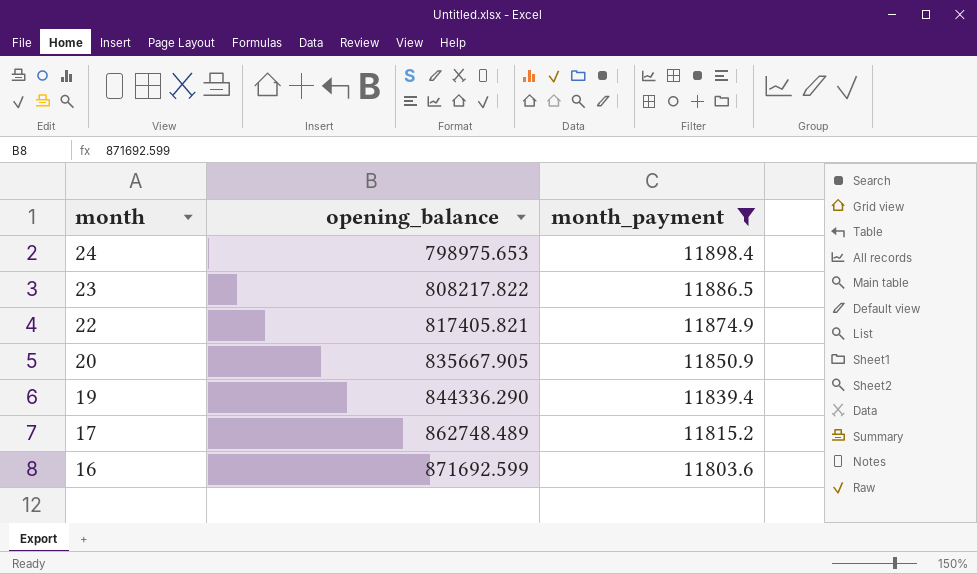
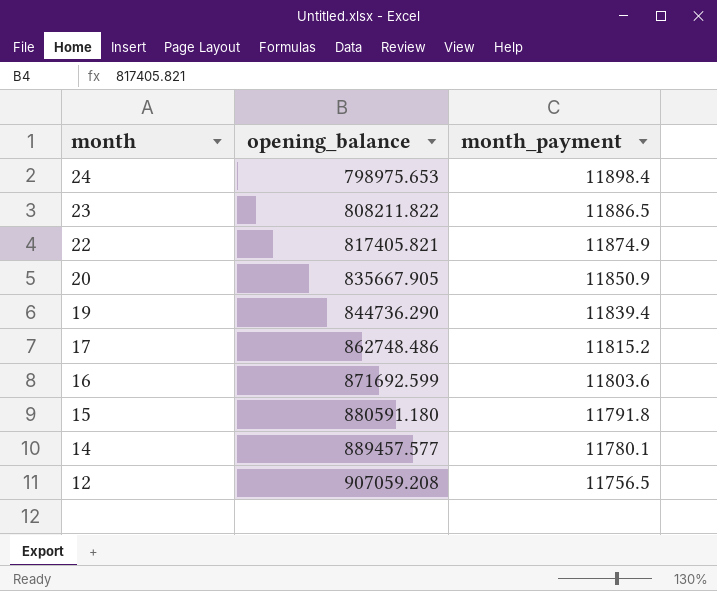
filter: month_payment >= 11803.6 -> none
23 | opening_balance: 808217.822 -> 808211.822
19 | opening_balance: 844336.290 -> 844736.290
17 | opening_balance: 862748.489 -> 862748.486

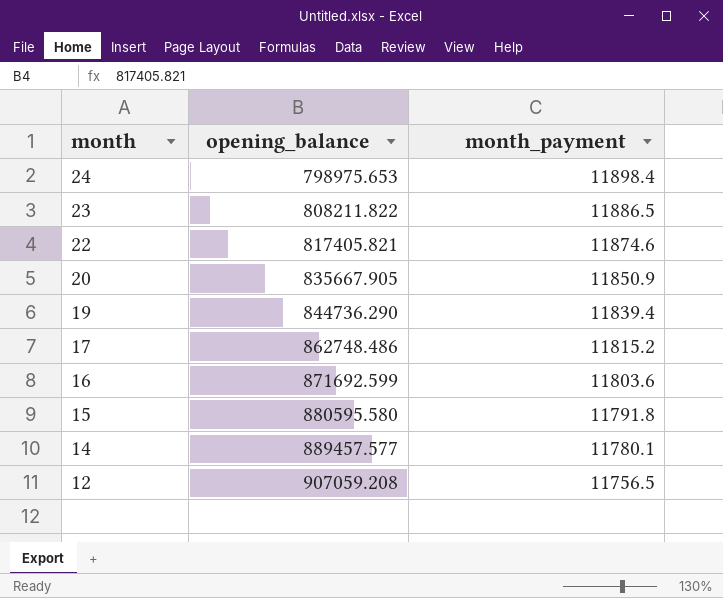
22 | month_payment: 11874.9 -> 11874.6
15 | opening_balance: 880591.180 -> 880595.580

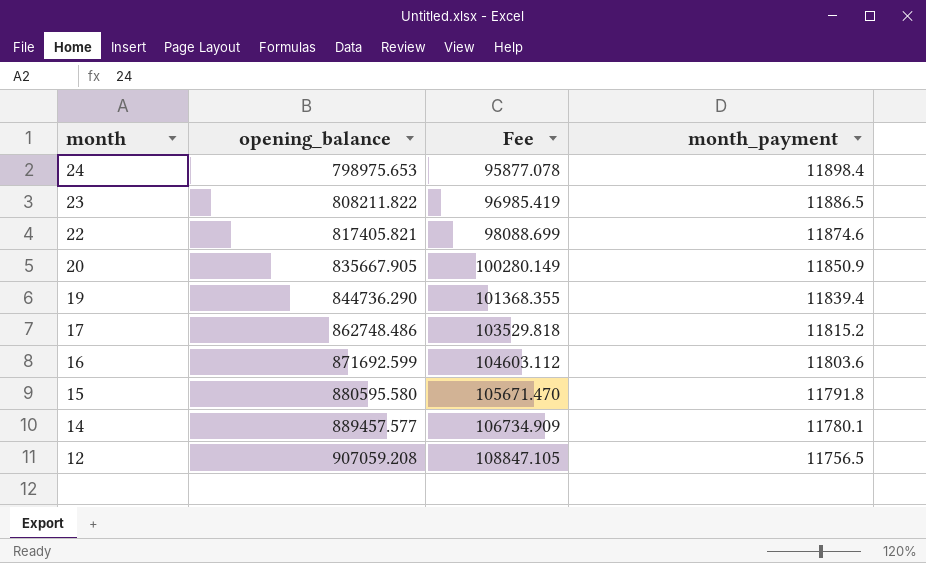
column Fee | formula: none -> [opening_balance] * 0.12

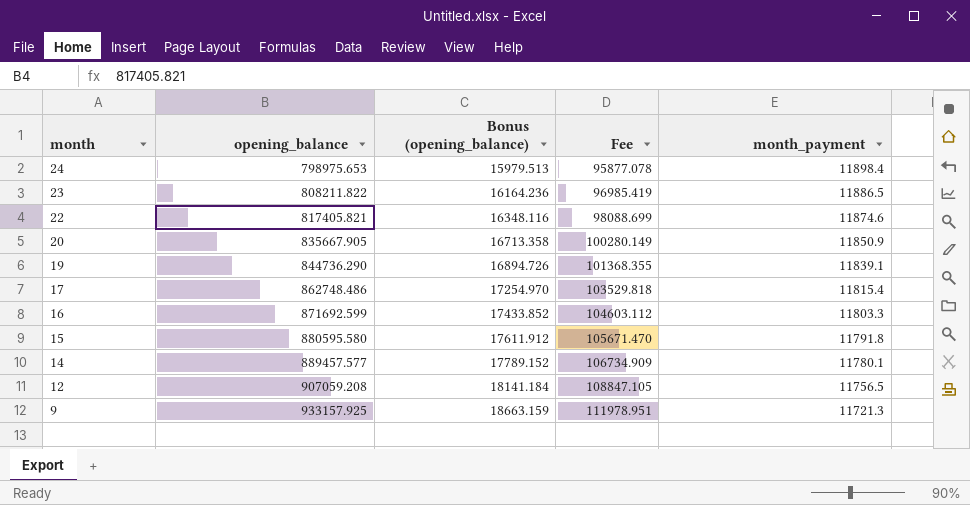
column Bonus (opening_balance) | formula: none -> [opening_balance] * 0.02
19 | month_payment: 11839.4 -> 11839.1
17 | month_payment: 11815.2 -> 11815.4
16 | month_payment: 11803.6 -> 11803.3
row 9: none -> 933157.925 | 18663.159 | 111978.951 | 11721.3

